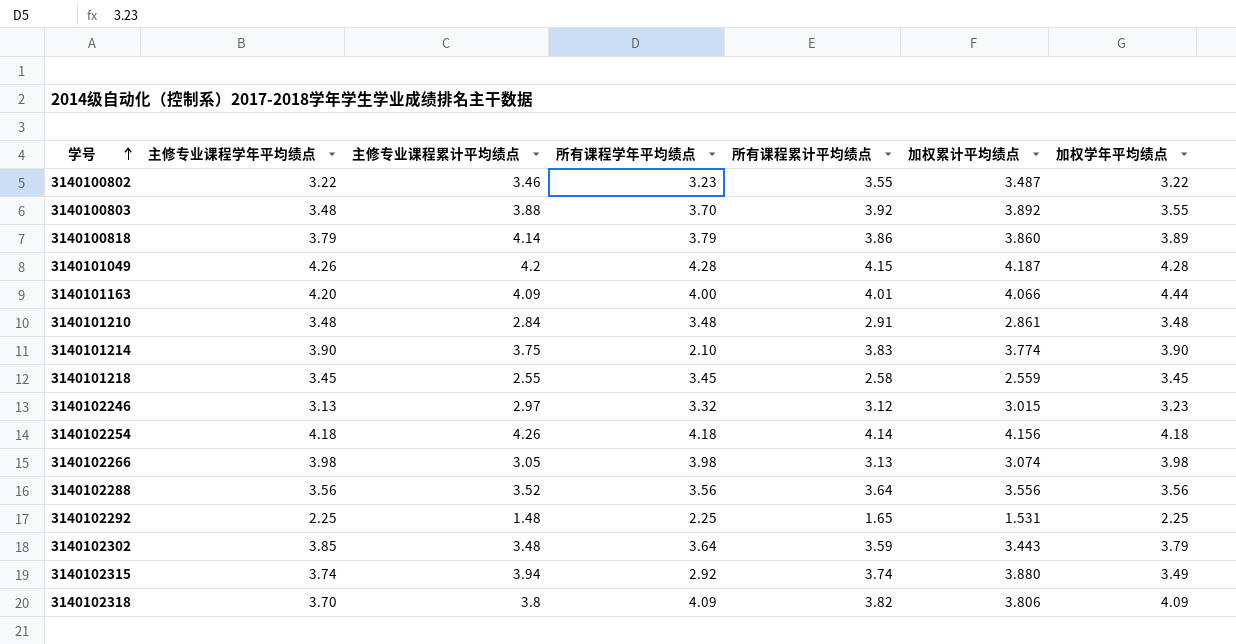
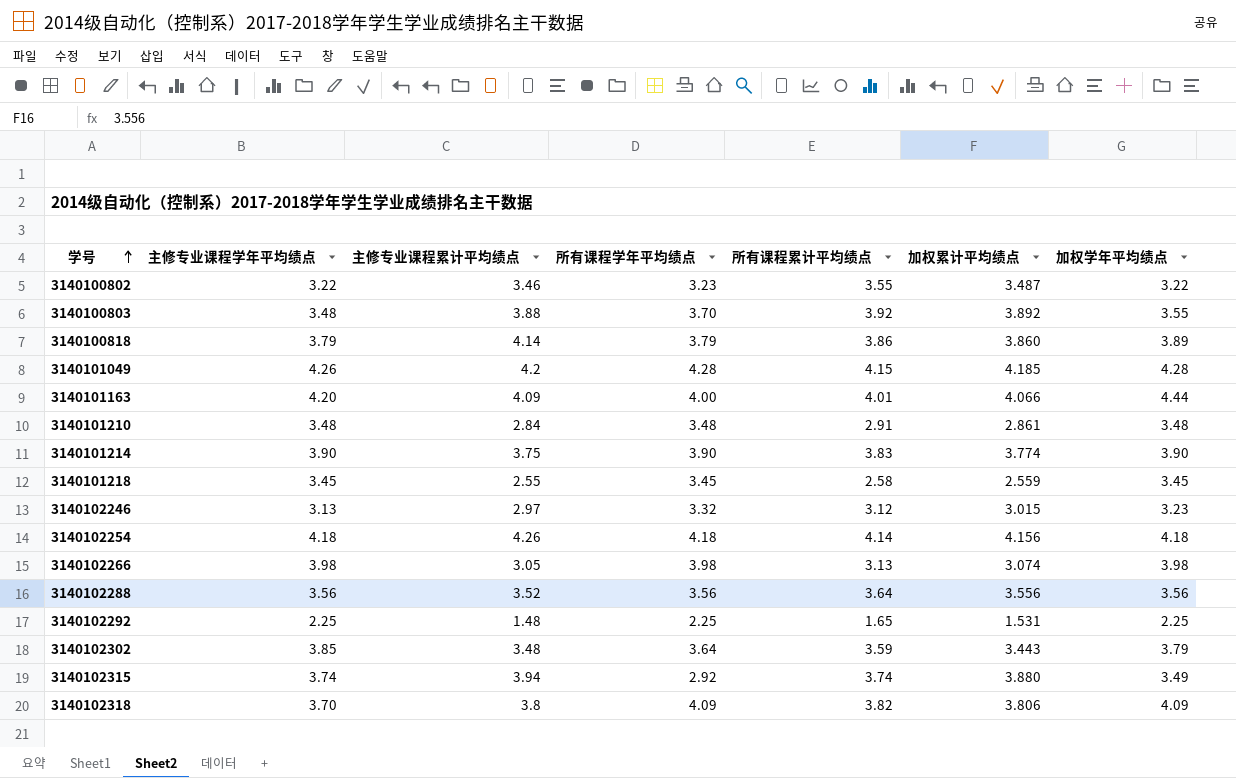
3140101049 | 加权累计平均绩点: 4.187 -> 4.185
3140101214 | 所有课程学年平均绩点: 2.10 -> 3.90

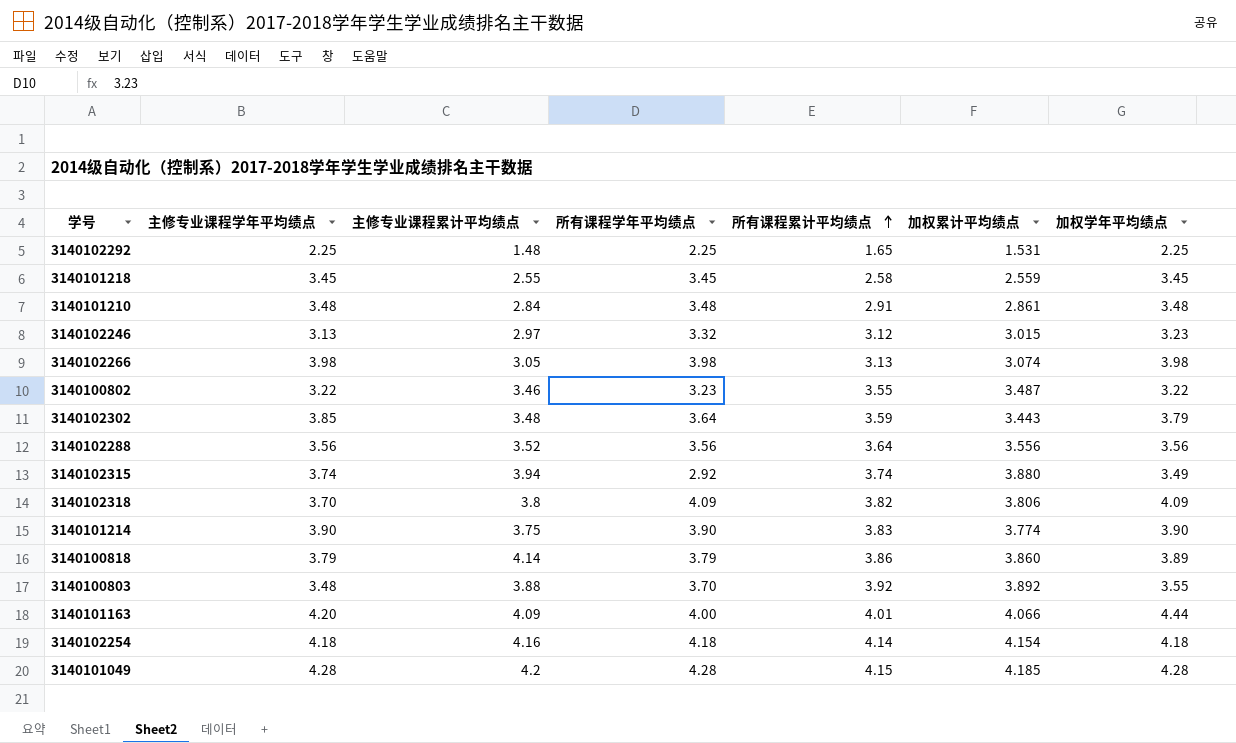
row order: 学号 ascending -> 所有课程累计平均绩点 ascending
3140102254 | 主修专业课程累计平均绩点: 4.26 -> 4.16
3140102254 | 加权累计平均绩点: 4.156 -> 4.154
3140101049 | 主修专业课程学年平均绩点: 4.26 -> 4.28

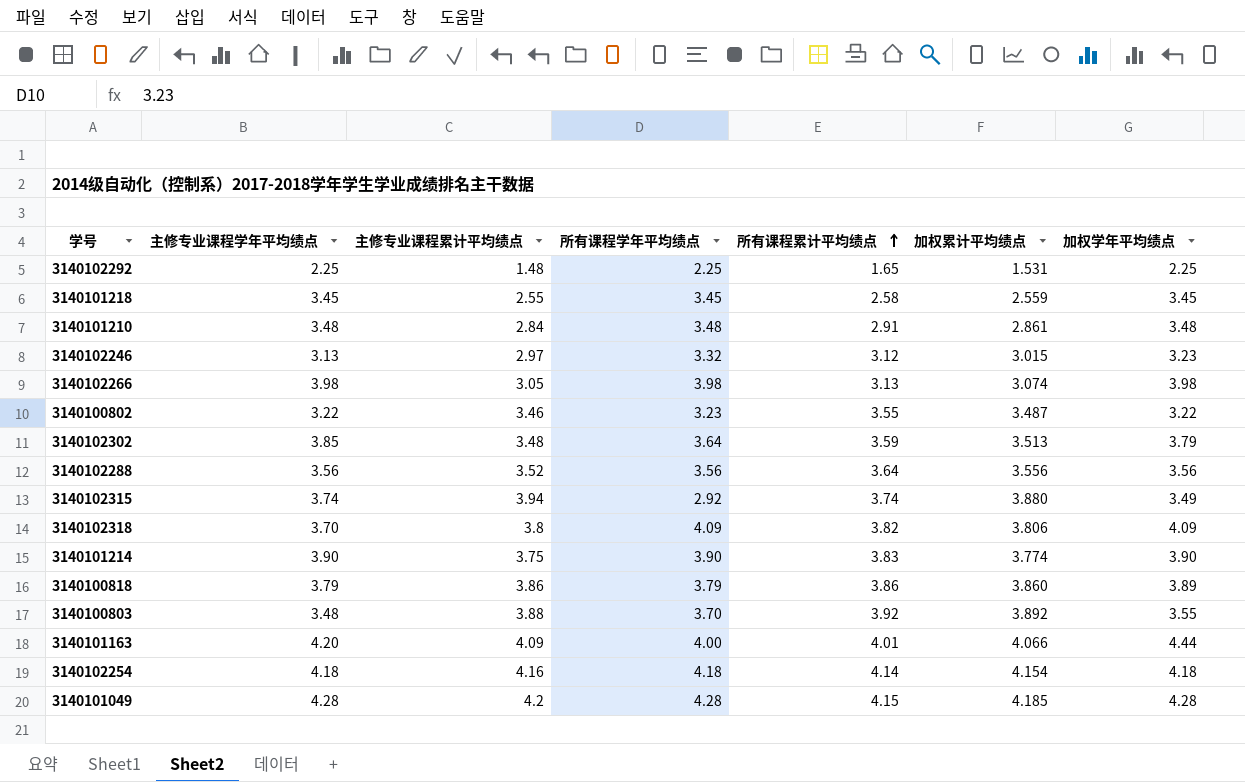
3140102302 | 加权累计平均绩点: 3.443 -> 3.513
3140100818 | 主修专业课程累计平均绩点: 4.14 -> 3.86

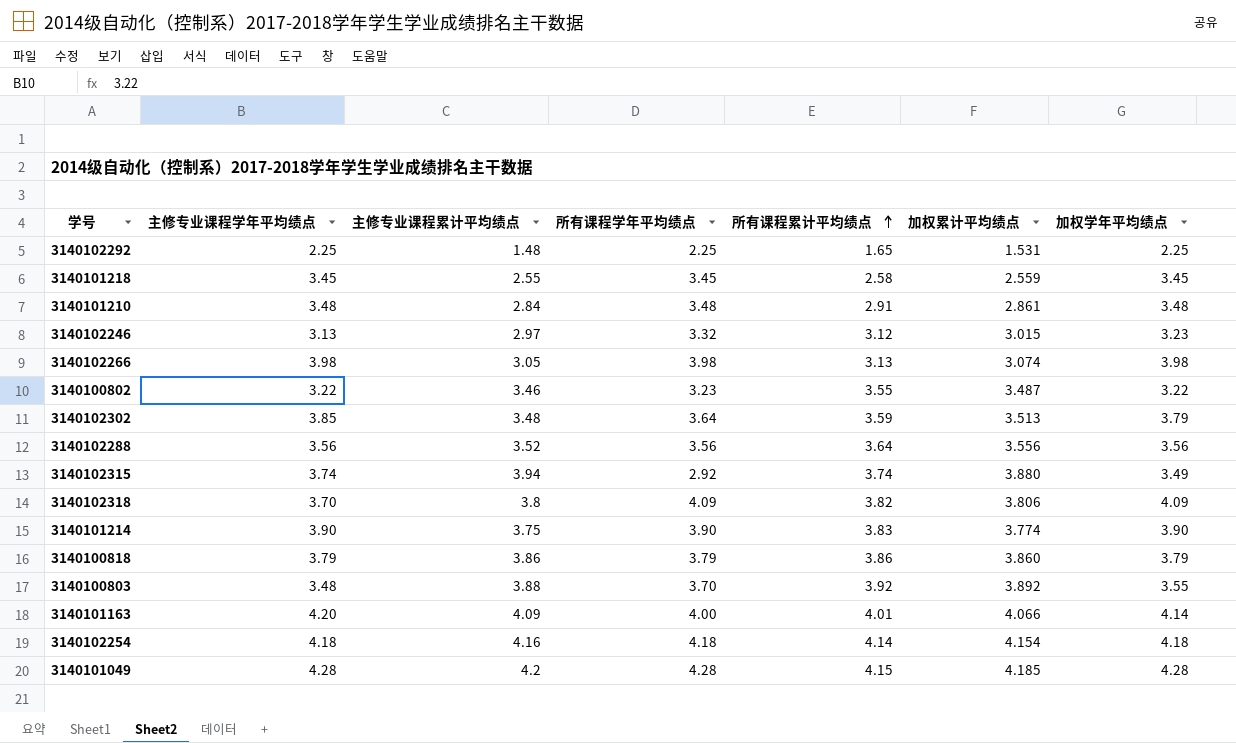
3140100818 | 加权学年平均绩点: 3.89 -> 3.79
3140101163 | 加权学年平均绩点: 4.44 -> 4.14

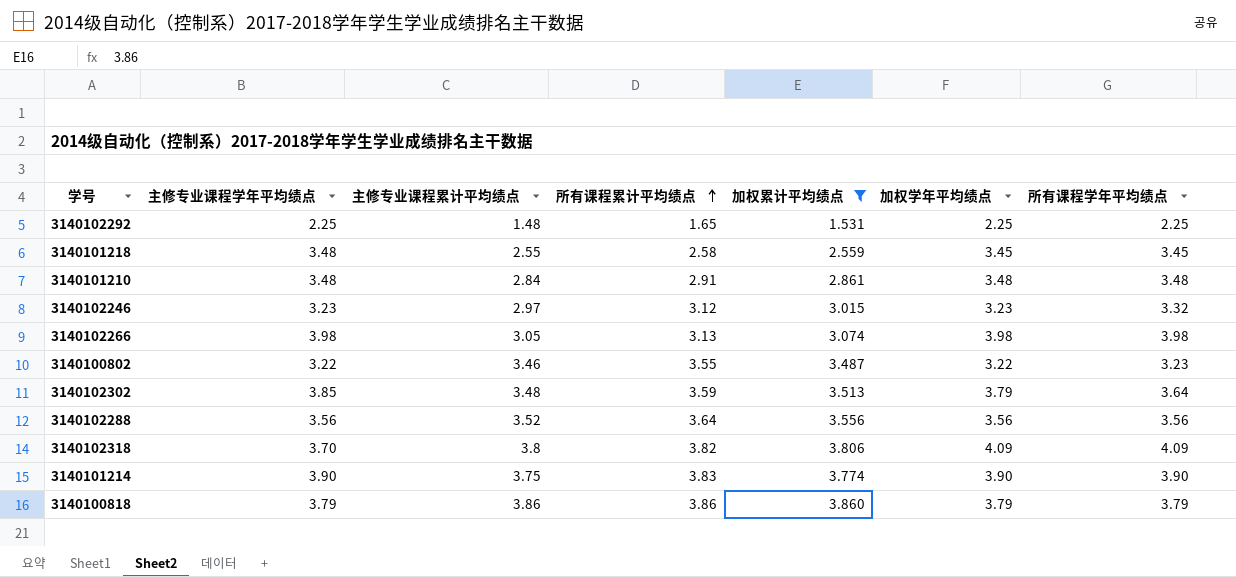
filter: none -> 加权累计平均绩点 <= 3.860
column 所有课程学年平均绩点 | position: 4 -> 7
3140101218 | 主修专业课程学年平均绩点: 3.45 -> 3.48
3140102246 | 主修专业课程学年平均绩点: 3.13 -> 3.23

